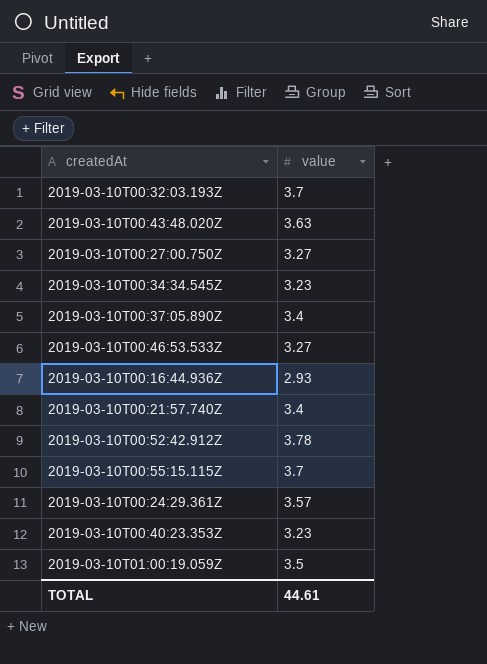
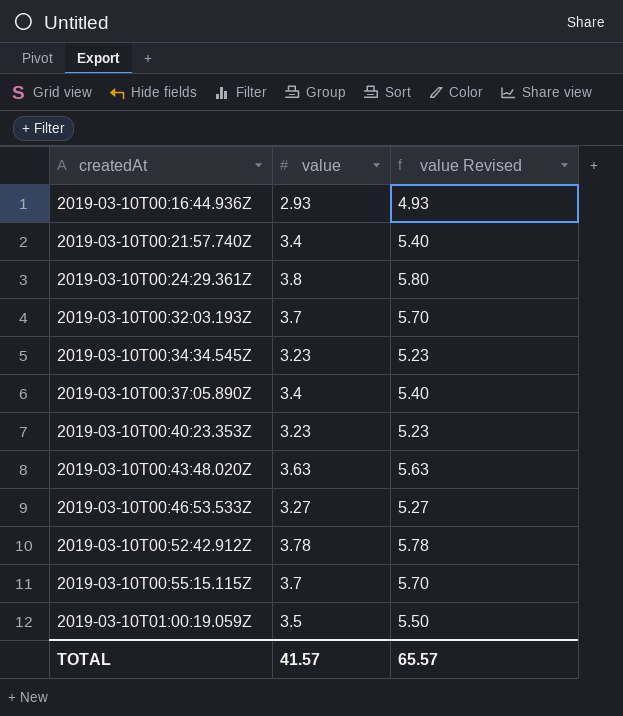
row order: none -> createdAt ascending
column value Revised | formula: none -> [value] + 2
row 2019-03-10T00:27:00.750Z: 3.27 -> none
2019-03-10T00:24:29.361Z | value: 3.57 -> 3.8
TOTAL | value: 44.61 -> 41.57

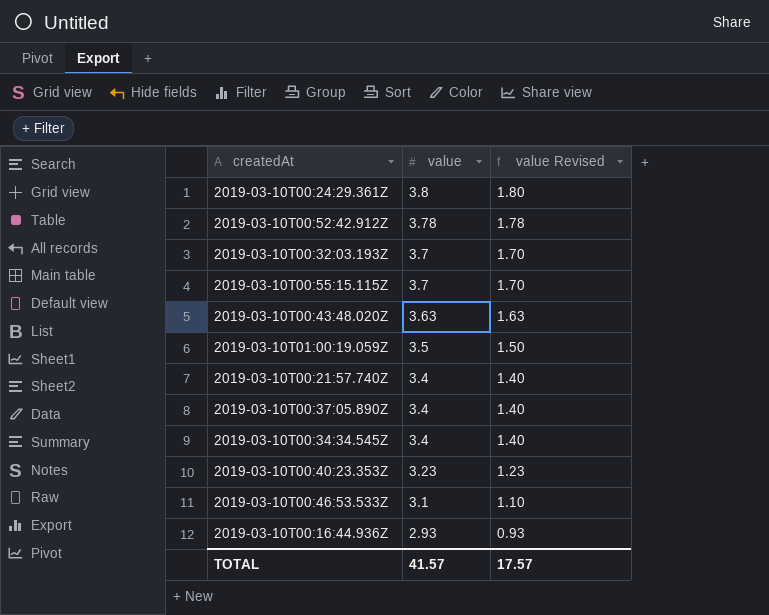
row order: createdAt ascending -> value descending
column value Revised | formula: [value] + 2 -> [value] - 2
2019-03-10T00:34:34.545Z | value: 3.23 -> 3.4
2019-03-10T00:46:53.533Z | value: 3.27 -> 3.1
TOTAL | value Revised: 65.57 -> 17.57

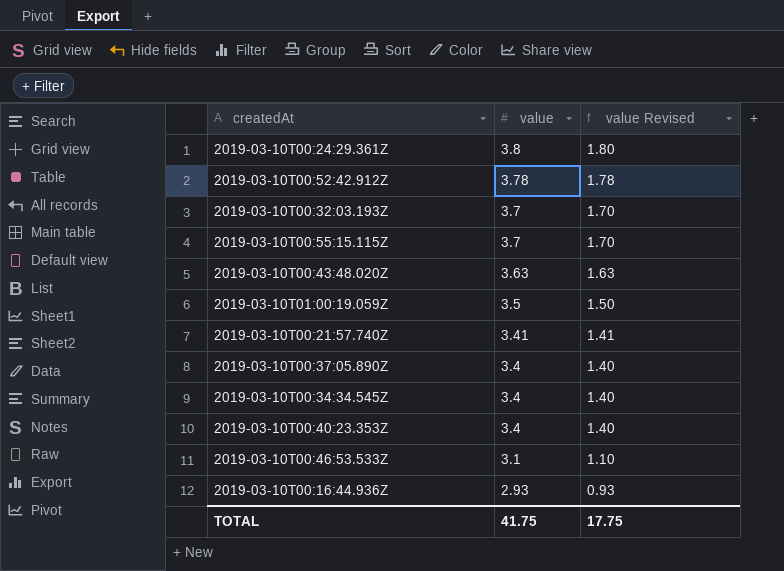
2019-03-10T00:21:57.740Z | value: 3.4 -> 3.41
2019-03-10T00:21:57.740Z | value Revised: 1.40 -> 1.41
2019-03-10T00:40:23.353Z | value: 3.23 -> 3.4
2019-03-10T00:40:23.353Z | value Revised: 1.23 -> 1.40
TOTAL | value: 41.57 -> 41.75
TOTAL | value Revised: 17.57 -> 17.75

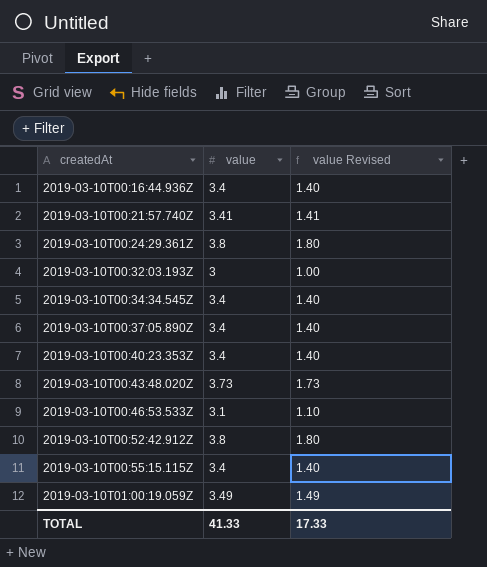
row order: value descending -> createdAt ascending
2019-03-10T00:16:44.936Z | value: 2.93 -> 3.4
2019-03-10T00:16:44.936Z | value Revised: 0.93 -> 1.40
2019-03-10T00:32:03.193Z | value: 3.7 -> 3
2019-03-10T00:32:03.193Z | value Revised: 1.70 -> 1.00
2019-03-10T00:43:48.020Z | value: 3.63 -> 3.73
2019-03-10T00:43:48.020Z | value Revised: 1.63 -> 1.73
2019-03-10T00:52:42.912Z | value: 3.78 -> 3.8
2019-03-10T00:52:42.912Z | value Revised: 1.78 -> 1.80
2019-03-10T00:55:15.115Z | value: 3.7 -> 3.4
2019-03-10T00:55:15.115Z | value Revised: 1.70 -> 1.40
2019-03-10T01:00:19.059Z | value: 3.5 -> 3.49
2019-03-10T01:00:19.059Z | value Revised: 1.50 -> 1.49
TOTAL | value: 41.75 -> 41.33
TOTAL | value Revised: 17.75 -> 17.33

